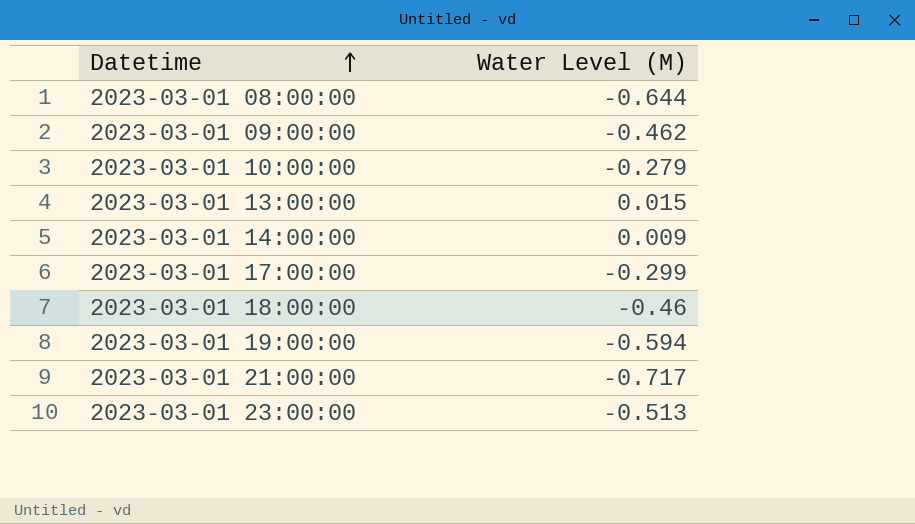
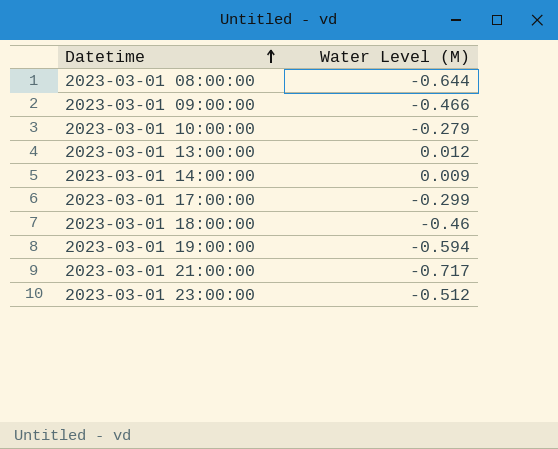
2023-03-01 09:00:00 | Water Level (M): -0.462 -> -0.466
2023-03-01 13:00:00 | Water Level (M): 0.015 -> 0.012
2023-03-01 23:00:00 | Water Level (M): -0.513 -> -0.512

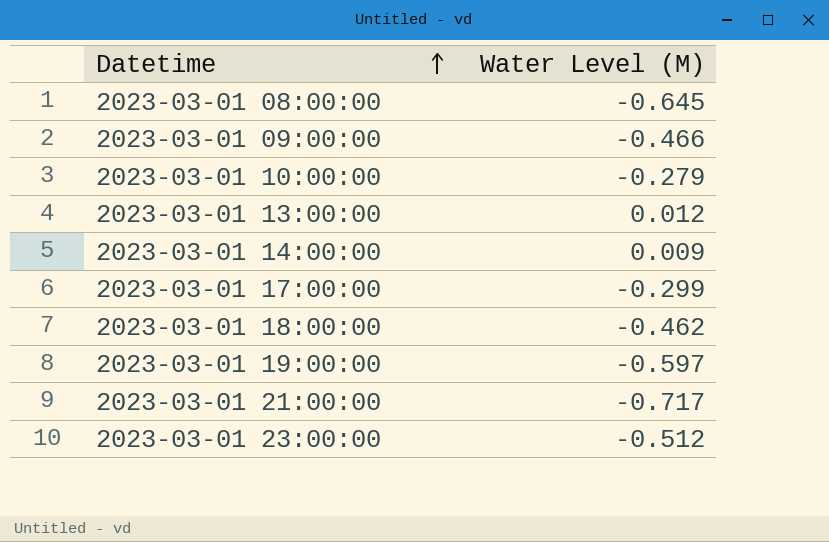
2023-03-01 08:00:00 | Water Level (M): -0.644 -> -0.645
2023-03-01 18:00:00 | Water Level (M): -0.46 -> -0.462
2023-03-01 19:00:00 | Water Level (M): -0.594 -> -0.597

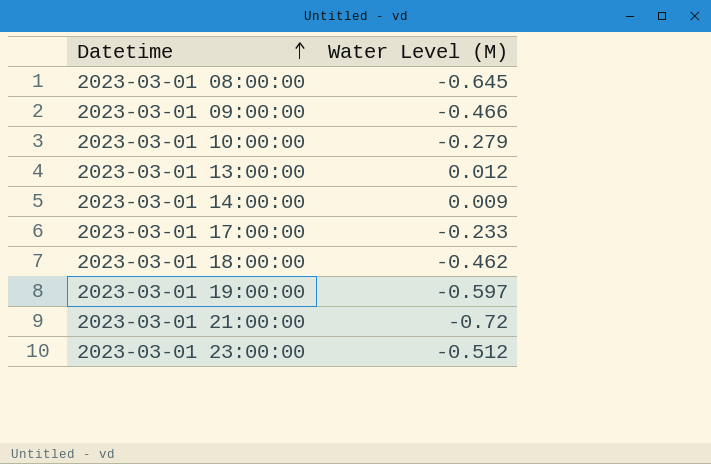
2023-03-01 17:00:00 | Water Level (M): -0.299 -> -0.233
2023-03-01 21:00:00 | Water Level (M): -0.717 -> -0.72

